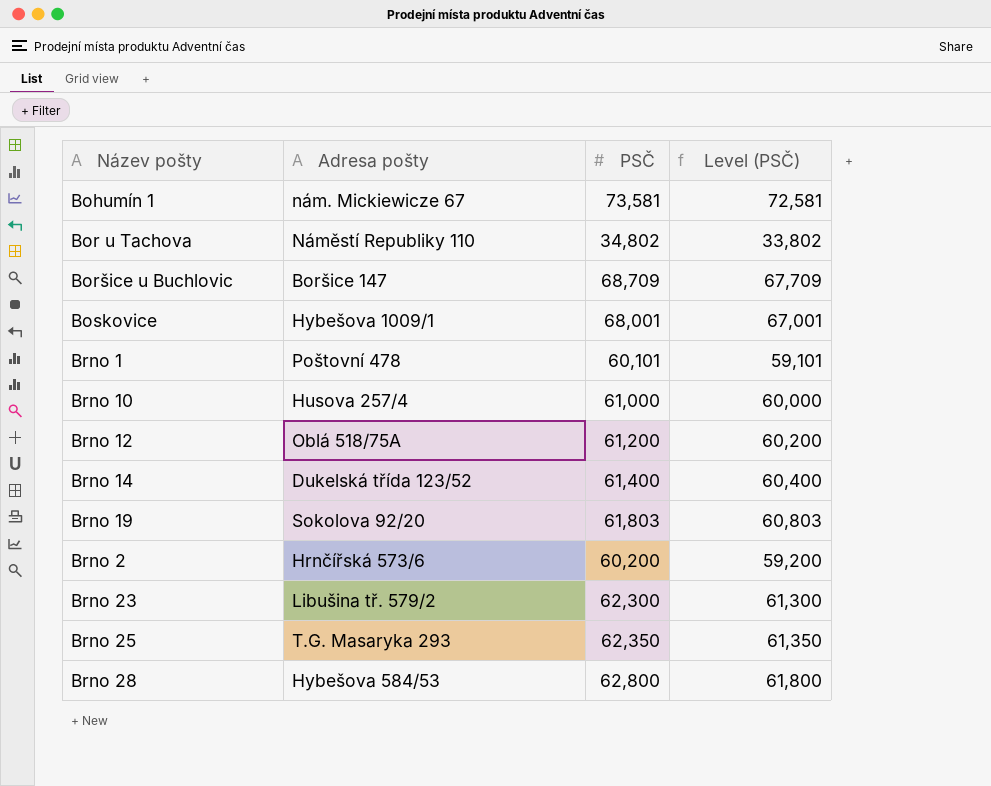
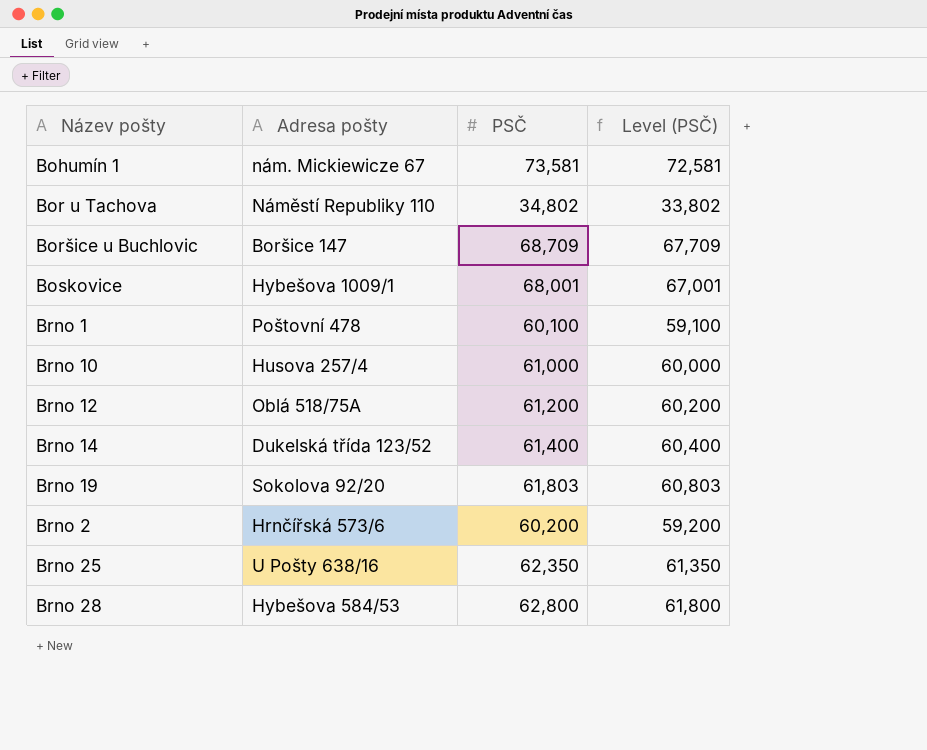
row Brno 23: Libušina tř. 579/2 | 62,300 | 61,300 -> none
Brno 1 | PSČ: 60,101 -> 60,100
Brno 1 | Level (PSČ): 59,101 -> 59,100
Brno 25 | Adresa pošty: T.G. Masaryka 293 -> U Pošty 638/16

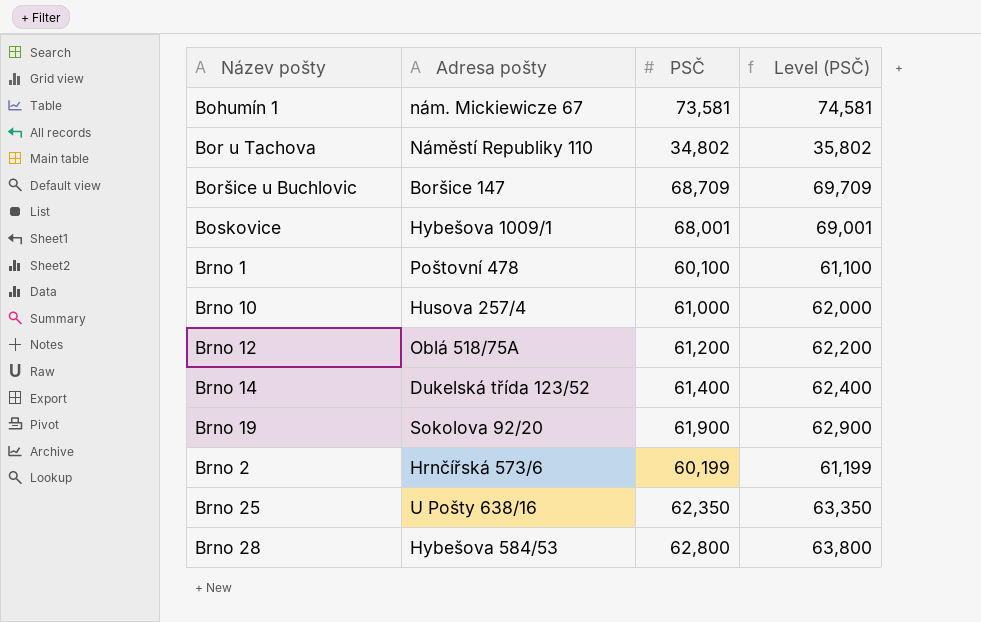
column Level (PSČ) | formula: [PSČ] - 1000 -> [PSČ] + 1000
Brno 19 | PSČ: 61,803 -> 61,900
Brno 2 | PSČ: 60,200 -> 60,199

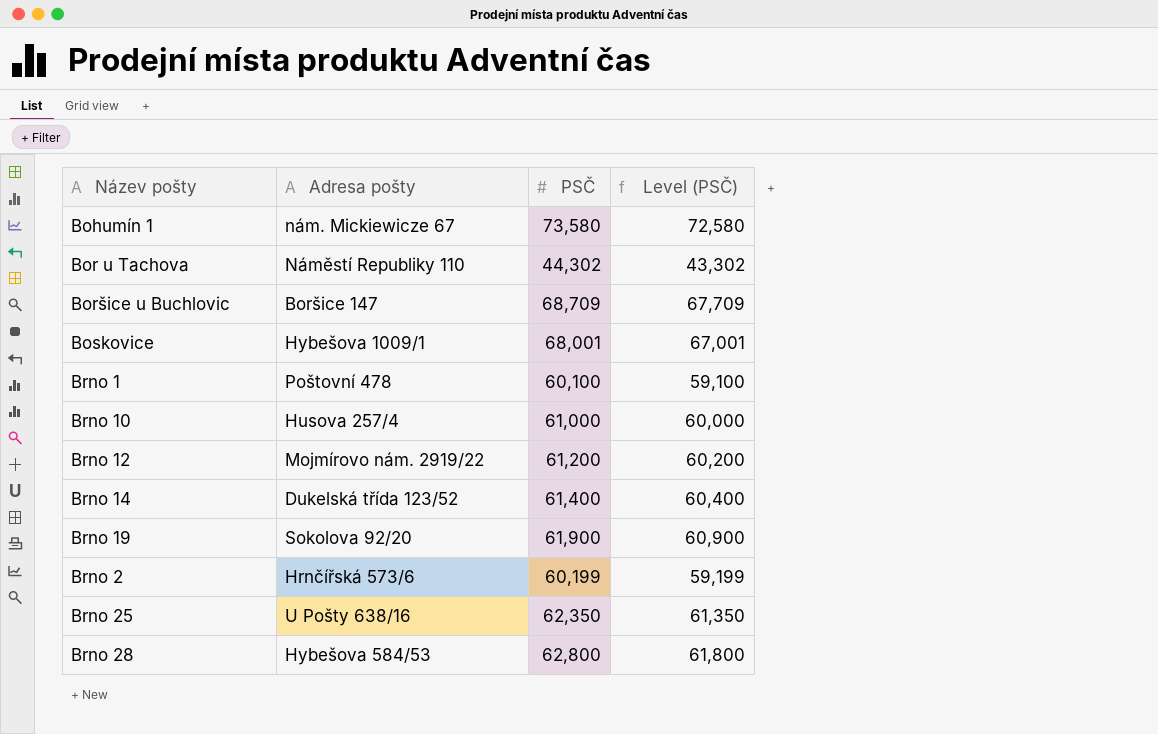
column Level (PSČ) | formula: [PSČ] + 1000 -> [PSČ] - 1000
Bohumín 1 | PSČ: 73,581 -> 73,580
Bor u Tachova | PSČ: 34,802 -> 44,302
Brno 12 | Adresa pošty: Oblá 518/75A -> Mojmírovo nám. 2919/22

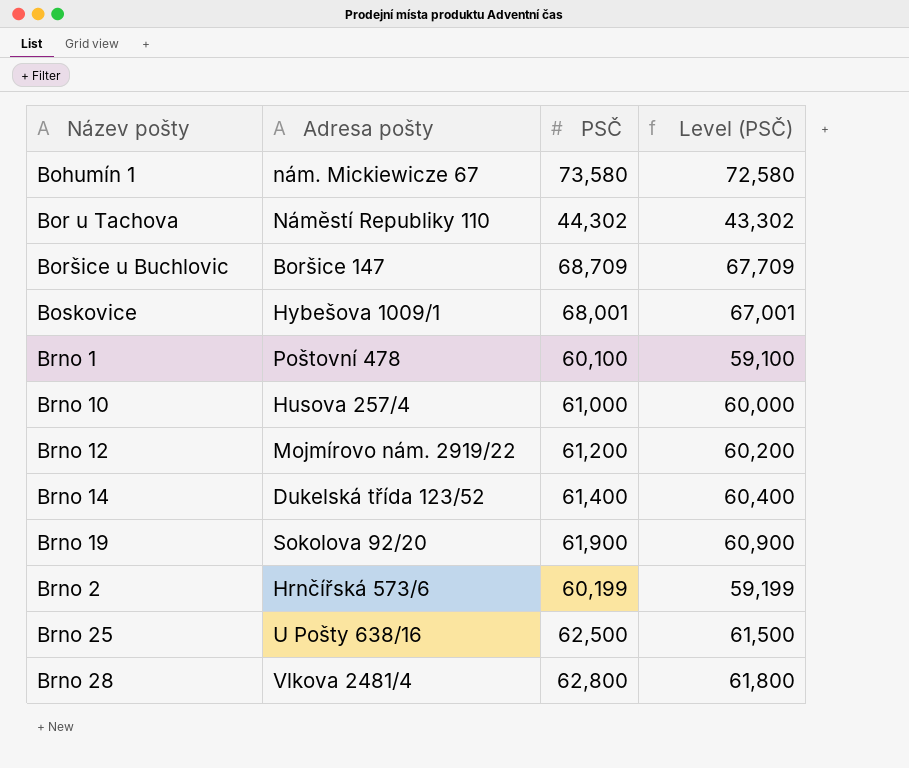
Brno 25 | PSČ: 62,350 -> 62,500
Brno 25 | Level (PSČ): 61,350 -> 61,500
Brno 28 | Adresa pošty: Hybešova 584/53 -> Vlkova 2481/4

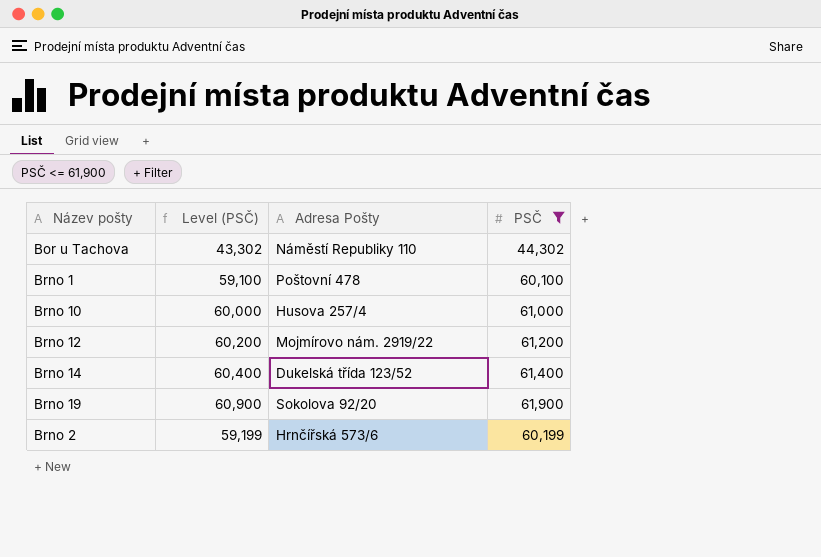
filter: none -> PSČ <= 61,900
column Level (PSČ) | position: 4 -> 2
column name: Adresa pošty -> Adresa Pošty

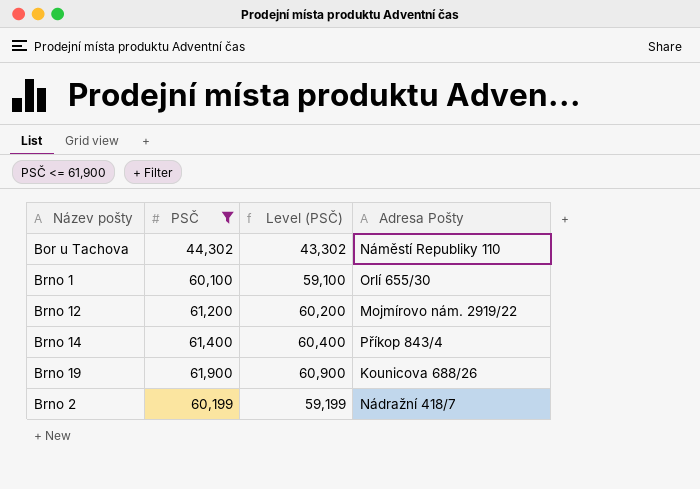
column PSČ | position: 4 -> 2
row Brno 10: 60,000 | Husova 257/4 | 61,000 -> none
Brno 1 | Adresa Pošty: Poštovní 478 -> Orlí 655/30
Brno 14 | Adresa Pošty: Dukelská třída 123/52 -> Příkop 843/4
Brno 19 | Adresa Pošty: Sokolova 92/20 -> Kounicova 688/26
Brno 2 | Adresa Pošty: Hrnčířská 573/6 -> Nádražní 418/7

